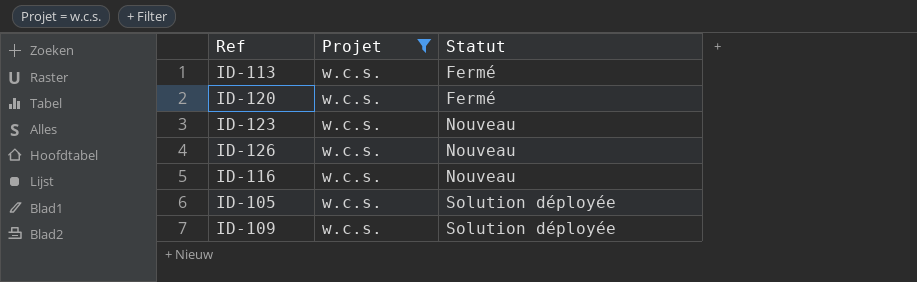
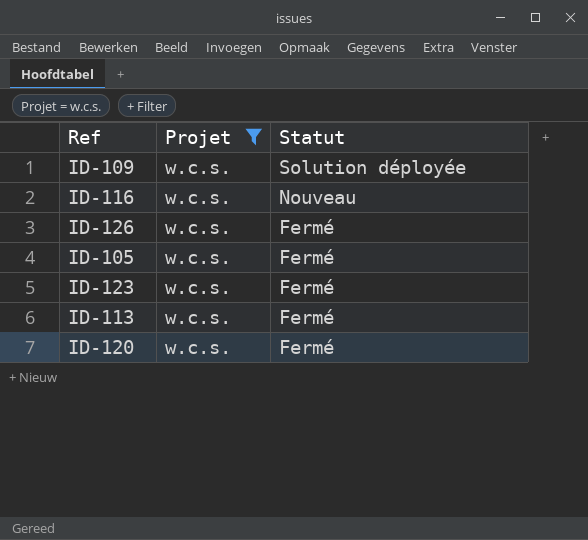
row order: Statut ascending -> Statut descending
ID-126 | Statut: Nouveau -> Fermé
ID-105 | Statut: Solution déployée -> Fermé
ID-123 | Statut: Nouveau -> Fermé

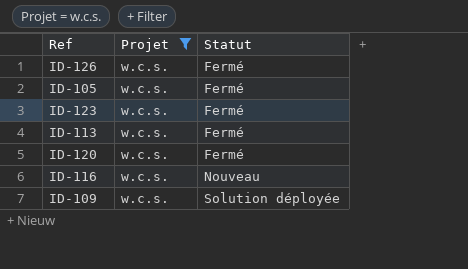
row order: Statut descending -> Statut ascending

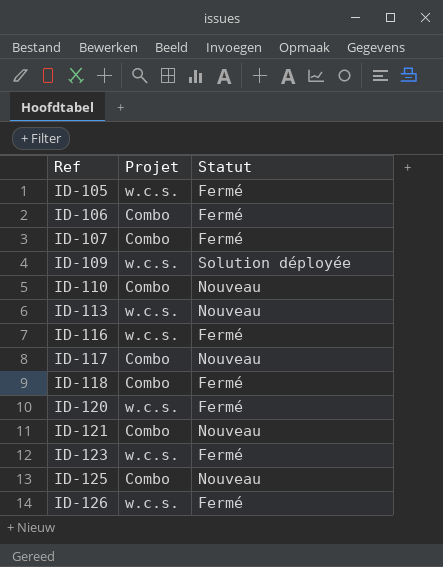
filter: Projet = w.c.s. -> none
row order: Statut ascending -> Ref ascending
ID-113 | Statut: Fermé -> Nouveau
ID-116 | Statut: Nouveau -> Fermé

